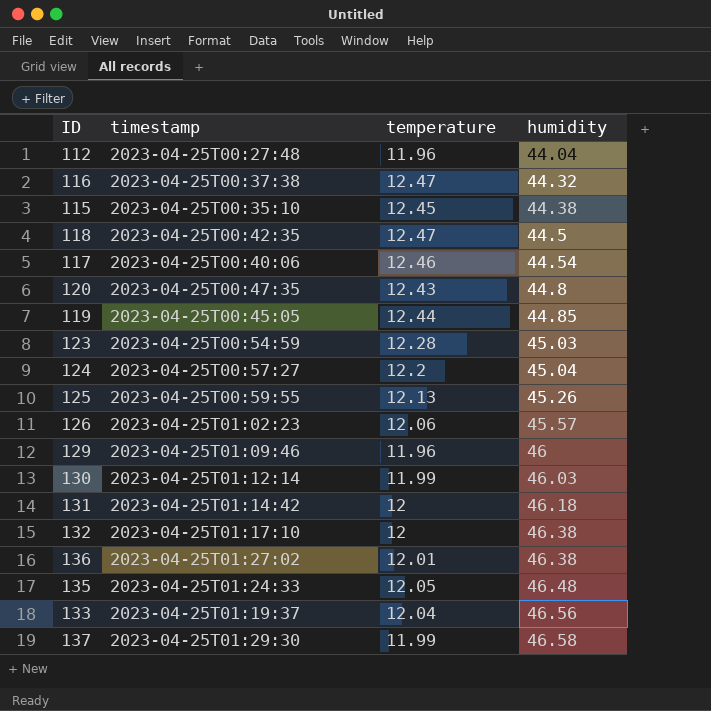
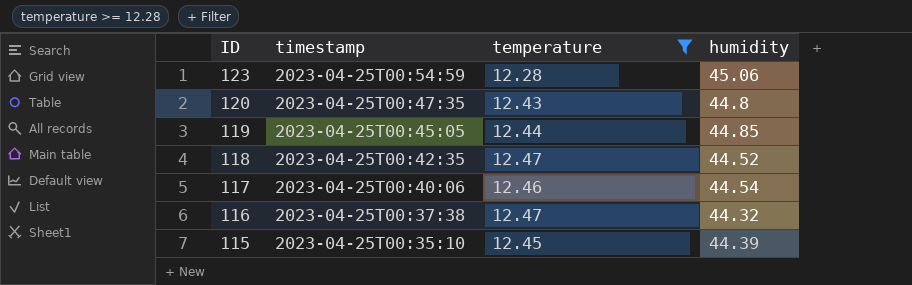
filter: none -> temperature >= 12.28
row order: humidity ascending -> ID descending
123 | humidity: 45.03 -> 45.06
118 | humidity: 44.5 -> 44.52
115 | humidity: 44.38 -> 44.39

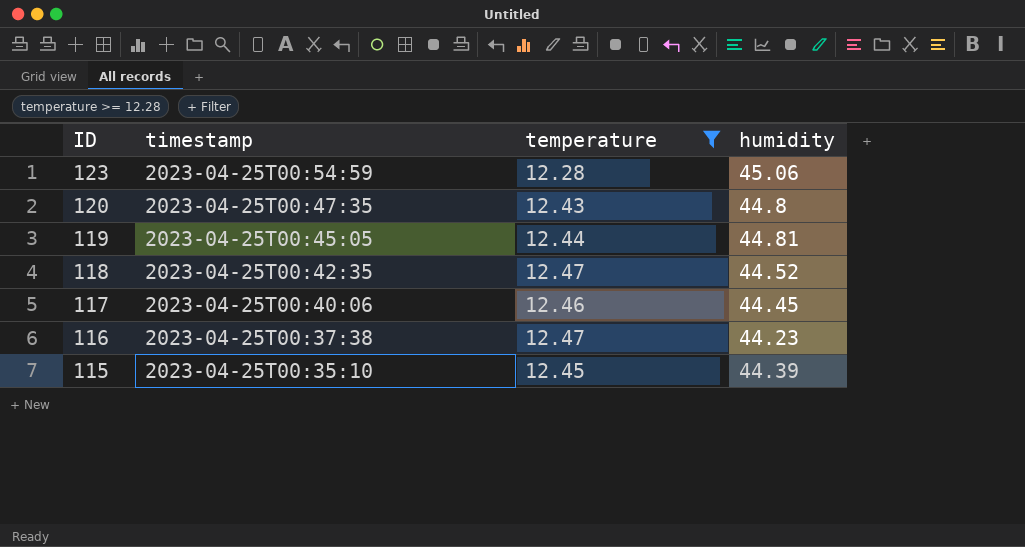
119 | humidity: 44.85 -> 44.81
117 | humidity: 44.54 -> 44.45
116 | humidity: 44.32 -> 44.23

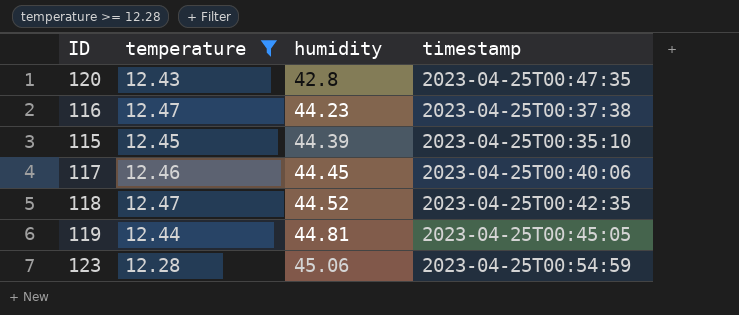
row order: ID descending -> humidity ascending
column timestamp | position: 2 -> 4
120 | humidity: 44.8 -> 42.8

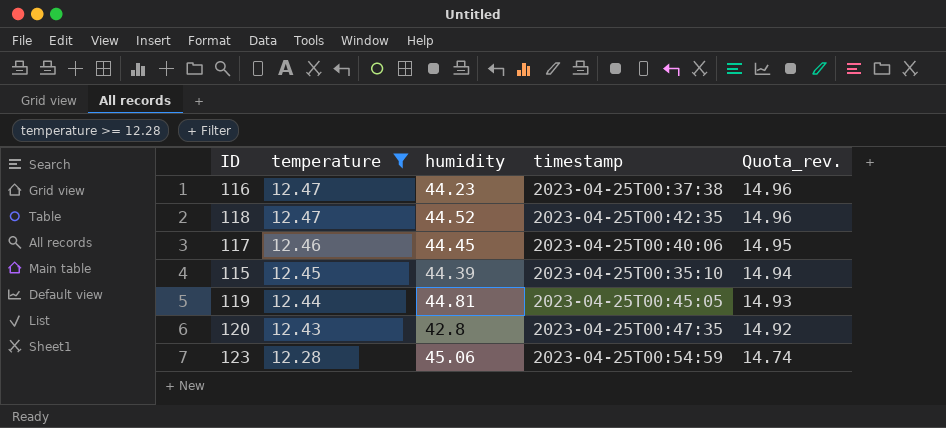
row order: humidity ascending -> temperature descending
column Quota_rev. | formula: none -> [temperature] * 1.2

